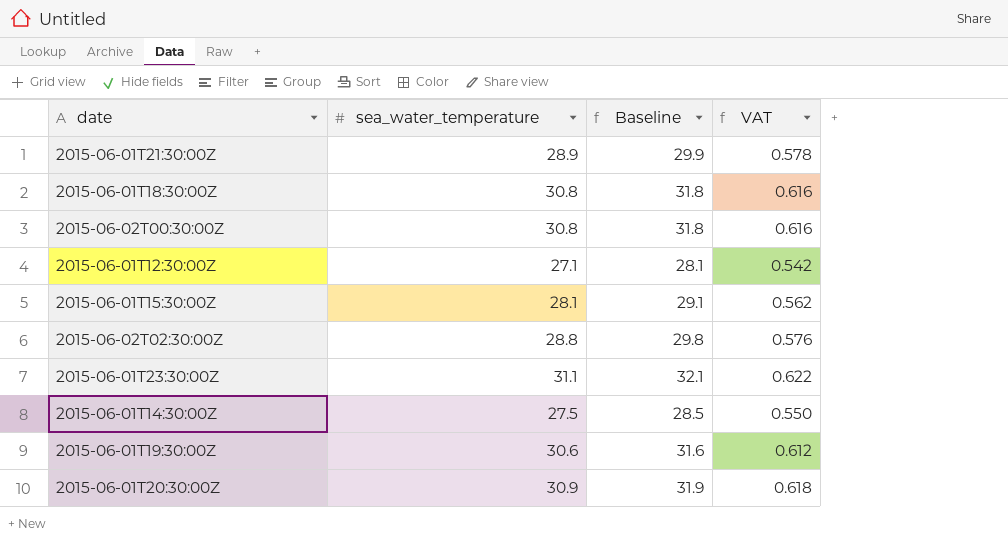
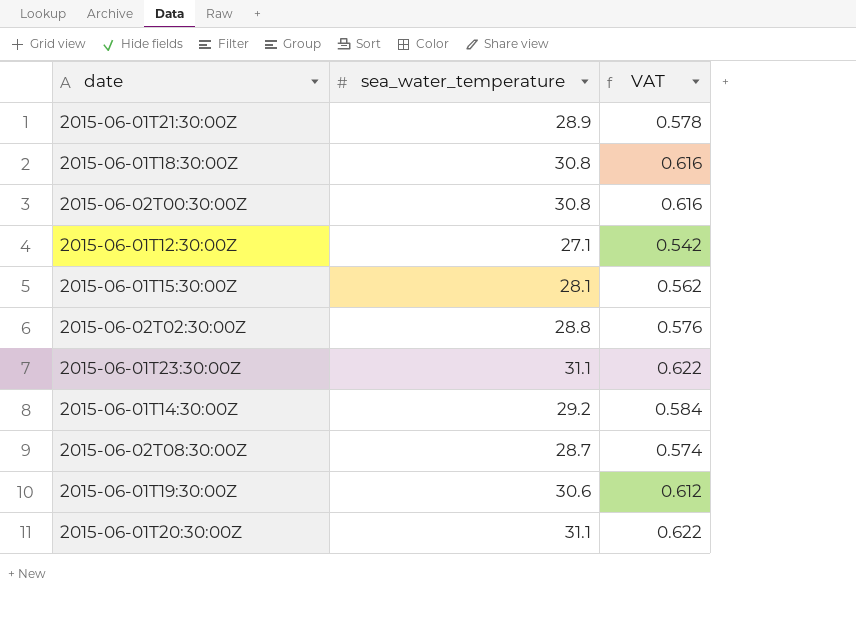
column Baseline | formula: [sea_water_temperature] + 1 -> none
2015-06-01T14:30:00Z | sea_water_temperature: 27.5 -> 29.2
2015-06-01T14:30:00Z | VAT: 0.550 -> 0.584
row 2015-06-02T08:30:00Z: none -> 28.7 | 0.574
2015-06-01T20:30:00Z | sea_water_temperature: 30.9 -> 31.1
2015-06-01T20:30:00Z | VAT: 0.618 -> 0.622

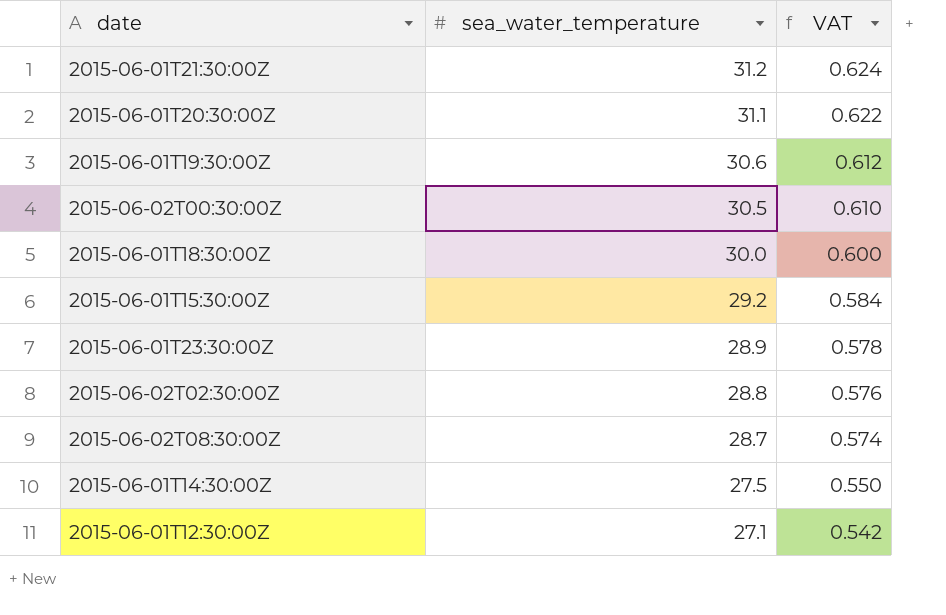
row order: none -> sea_water_temperature descending
2015-06-01T21:30:00Z | sea_water_temperature: 28.9 -> 31.2
2015-06-01T21:30:00Z | VAT: 0.578 -> 0.624
2015-06-02T00:30:00Z | sea_water_temperature: 30.8 -> 30.5
2015-06-02T00:30:00Z | VAT: 0.616 -> 0.610
2015-06-01T18:30:00Z | sea_water_temperature: 30.8 -> 30.0
2015-06-01T18:30:00Z | VAT: 0.616 -> 0.600
2015-06-01T15:30:00Z | sea_water_temperature: 28.1 -> 29.2
2015-06-01T15:30:00Z | VAT: 0.562 -> 0.584
2015-06-01T23:30:00Z | sea_water_temperature: 31.1 -> 28.9
2015-06-01T23:30:00Z | VAT: 0.622 -> 0.578
2015-06-01T14:30:00Z | sea_water_temperature: 29.2 -> 27.5
2015-06-01T14:30:00Z | VAT: 0.584 -> 0.550

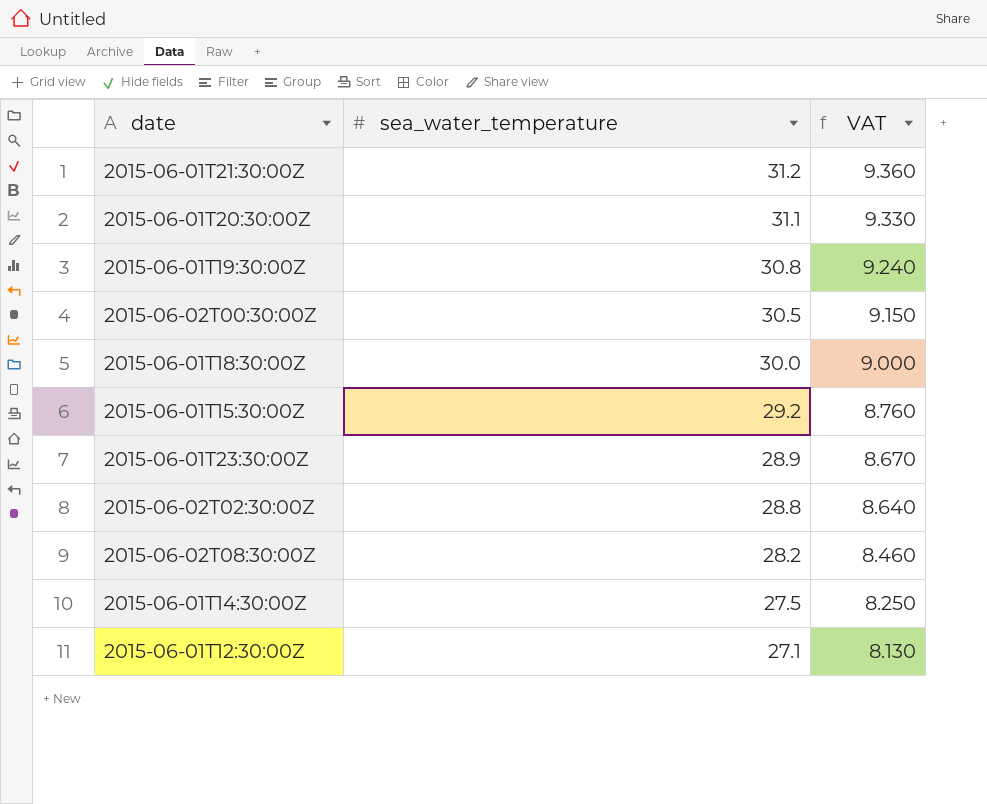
column VAT | formula: [sea_water_temperature] * 0.02 -> [sea_water_temperature] * 0.3
2015-06-01T19:30:00Z | sea_water_temperature: 30.6 -> 30.8
2015-06-02T08:30:00Z | sea_water_temperature: 28.7 -> 28.2

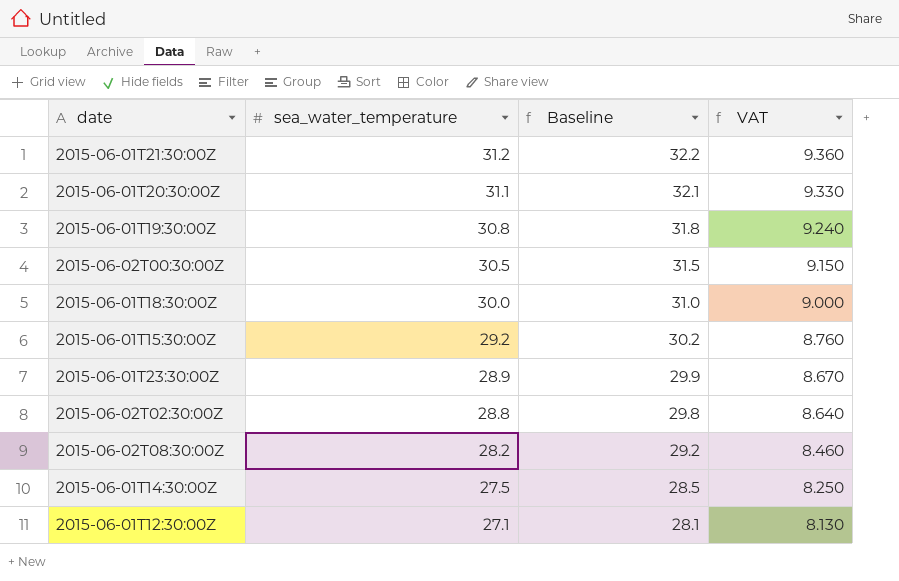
column Baseline | formula: none -> [sea_water_temperature] + 1

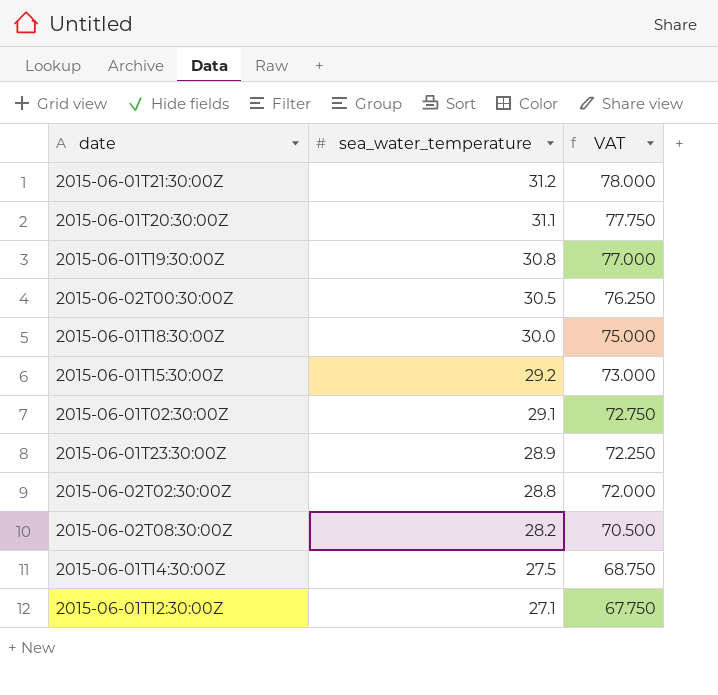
column Baseline | formula: [sea_water_temperature] + 1 -> none
column VAT | formula: [sea_water_temperature] * 0.3 -> [sea_water_temperature] * 2.5
row 2015-06-01T02:30:00Z: none -> 29.1 | 72.750

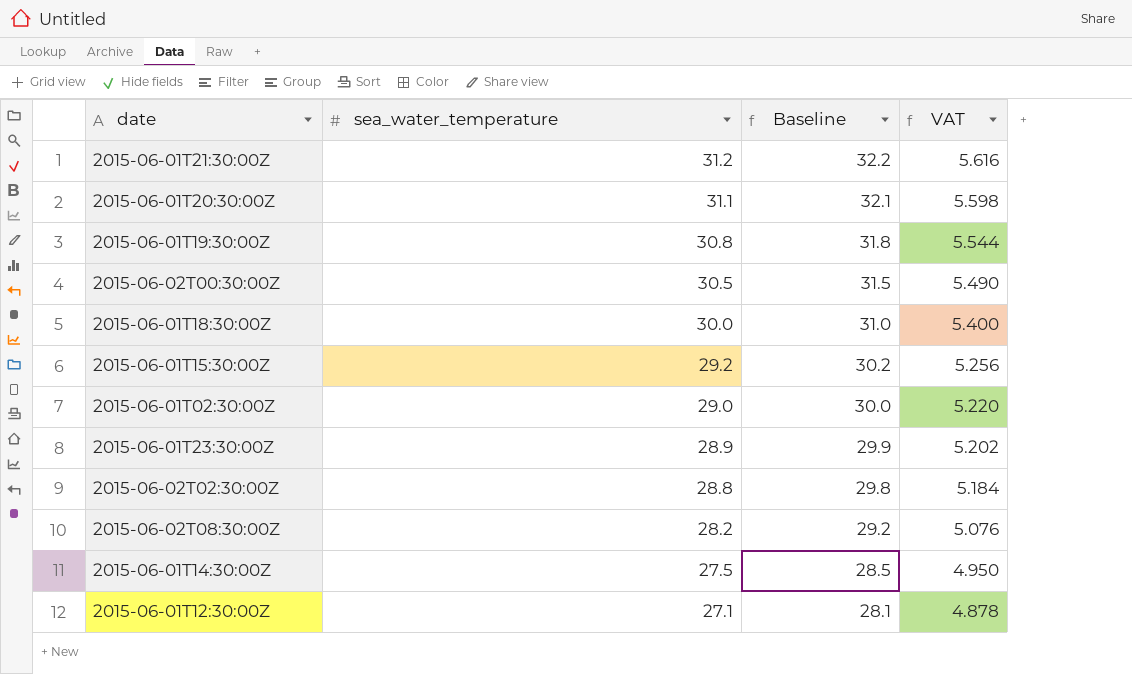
column Baseline | formula: none -> [sea_water_temperature] + 1
column VAT | formula: [sea_water_temperature] * 2.5 -> [sea_water_temperature] * 0.18
2015-06-01T02:30:00Z | sea_water_temperature: 29.1 -> 29.0

